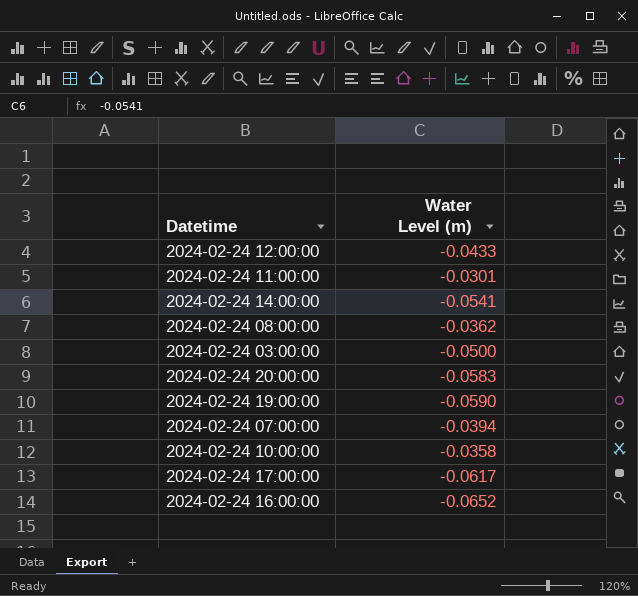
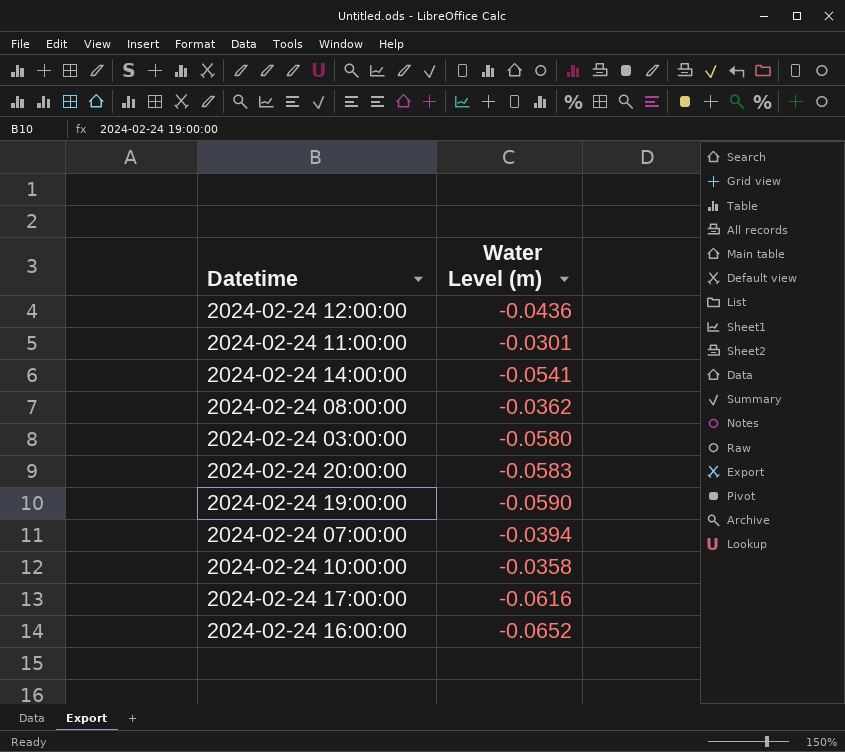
2024-02-24 12:00:00 | Water Level (m): -0.0433 -> -0.0436
2024-02-24 03:00:00 | Water Level (m): -0.0500 -> -0.0580
2024-02-24 17:00:00 | Water Level (m): -0.0617 -> -0.0616

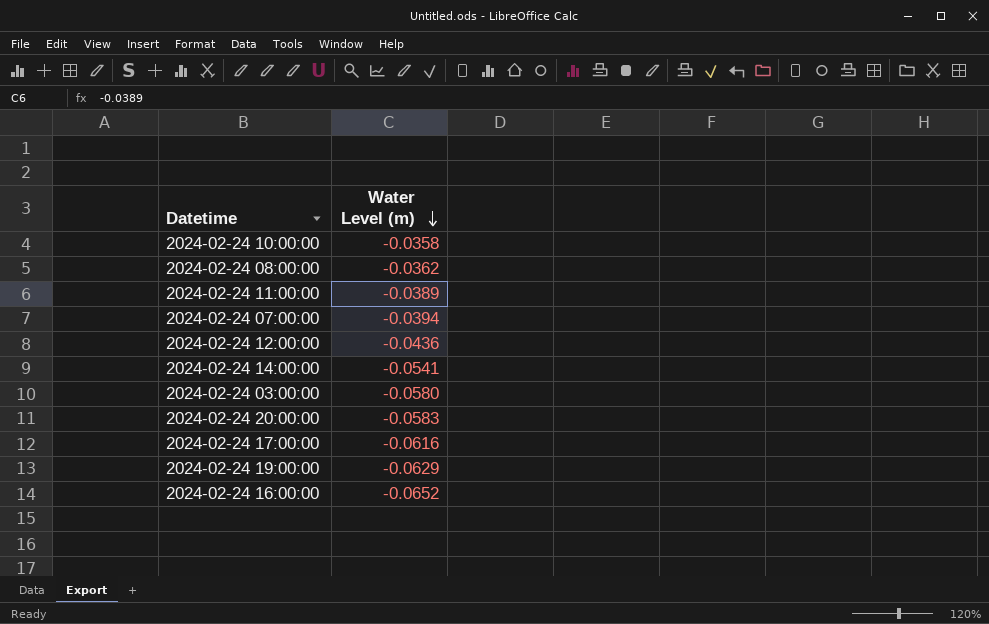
row order: none -> Water Level (m) descending
2024-02-24 11:00:00 | Water Level (m): -0.0301 -> -0.0389
2024-02-24 19:00:00 | Water Level (m): -0.0590 -> -0.0629

